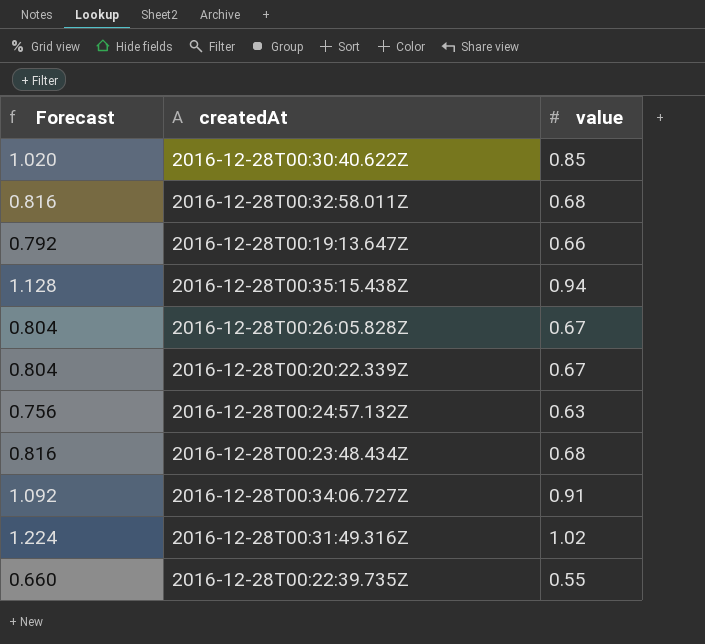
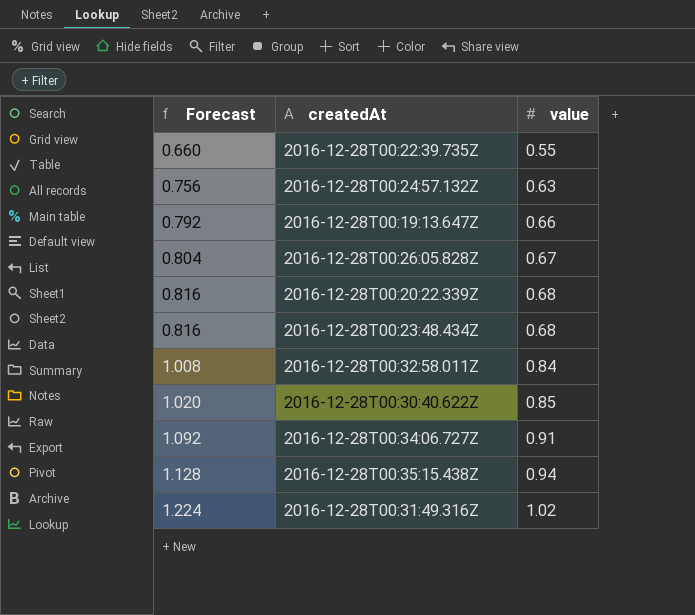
row order: none -> Forecast ascending
2016-12-28T00:20:22.339Z | Forecast: 0.804 -> 0.816
2016-12-28T00:20:22.339Z | value: 0.67 -> 0.68
2016-12-28T00:32:58.011Z | Forecast: 0.816 -> 1.008
2016-12-28T00:32:58.011Z | value: 0.68 -> 0.84

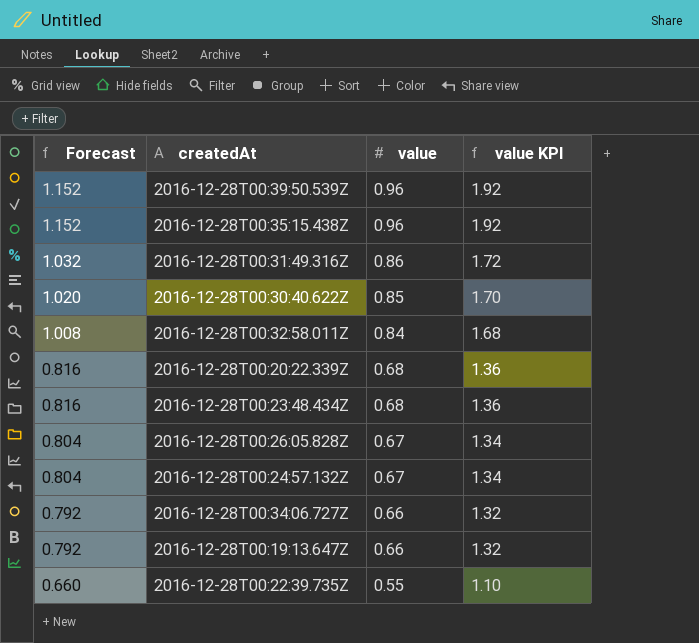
row order: Forecast ascending -> Forecast descending
column value KPI | formula: none -> [value] * 2
row 2016-12-28T00:39:50.539Z: none -> 1.152 | 0.96 | 1.92
2016-12-28T00:35:15.438Z | Forecast: 1.128 -> 1.152
2016-12-28T00:35:15.438Z | value: 0.94 -> 0.96
2016-12-28T00:31:49.316Z | Forecast: 1.224 -> 1.032
2016-12-28T00:31:49.316Z | value: 1.02 -> 0.86
2016-12-28T00:24:57.132Z | Forecast: 0.756 -> 0.804
2016-12-28T00:24:57.132Z | value: 0.63 -> 0.67
2016-12-28T00:34:06.727Z | Forecast: 1.092 -> 0.792
2016-12-28T00:34:06.727Z | value: 0.91 -> 0.66

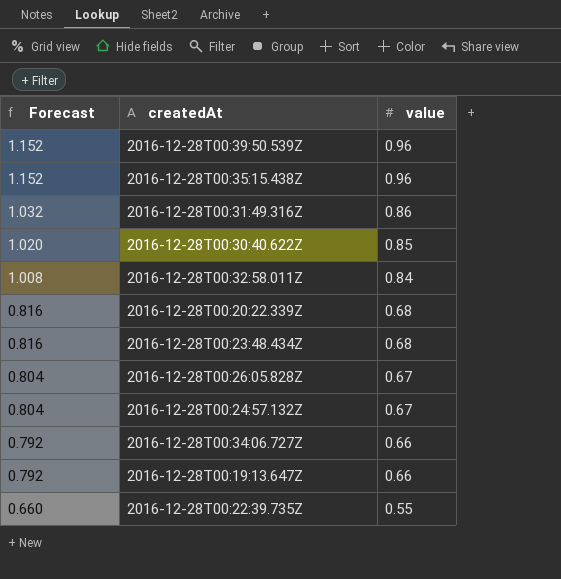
column value KPI | formula: [value] * 2 -> none

